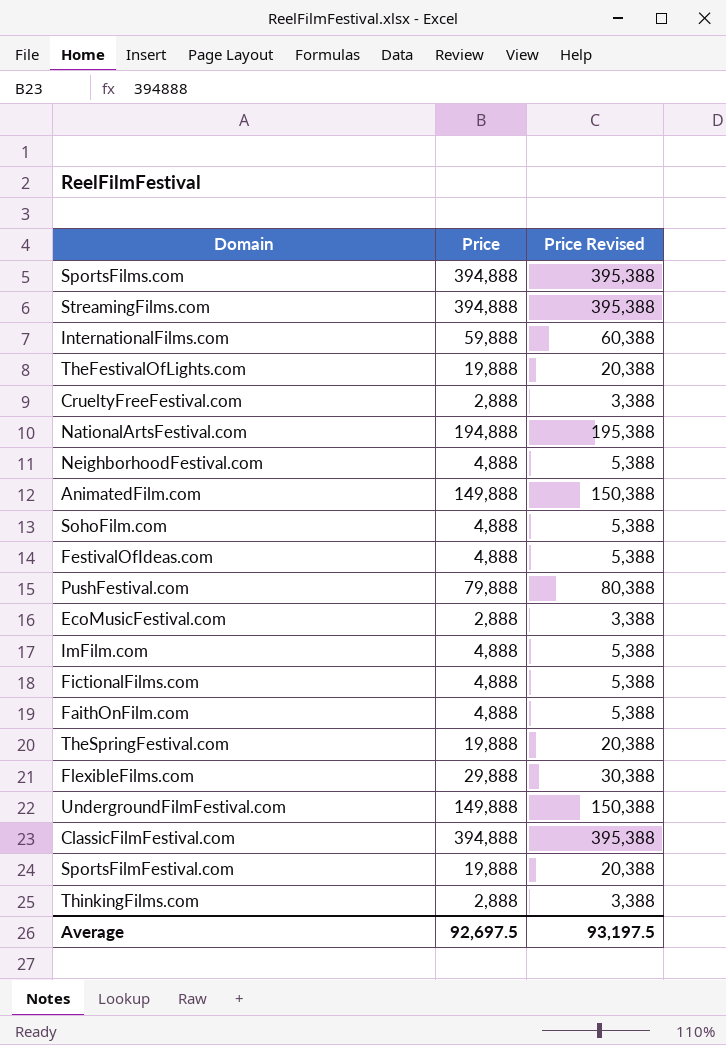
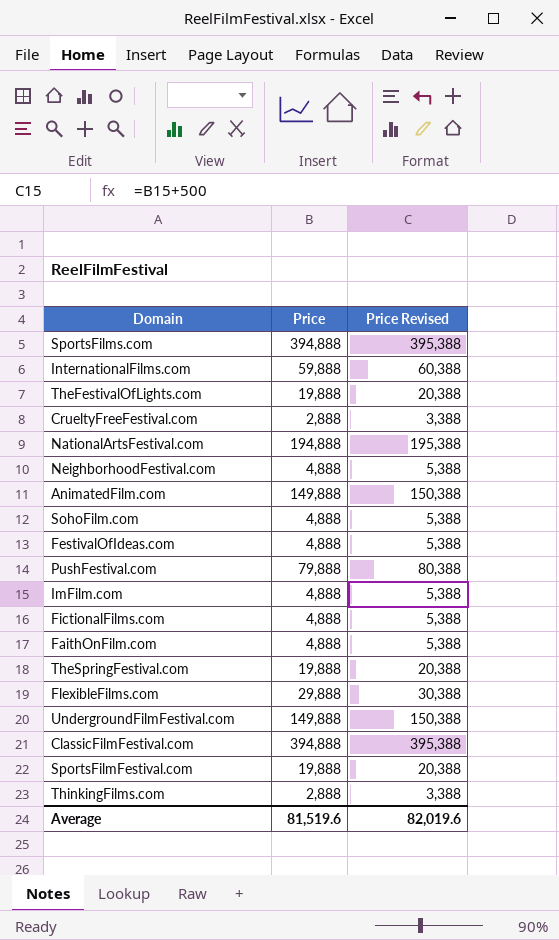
row StreamingFilms.com: 394,888 | 395,388 -> none
row EcoMusicFestival.com: 2,888 | 3,388 -> none
Average | Price: 92,697.5 -> 81,519.6
Average | Price Revised: 93,197.5 -> 82,019.6

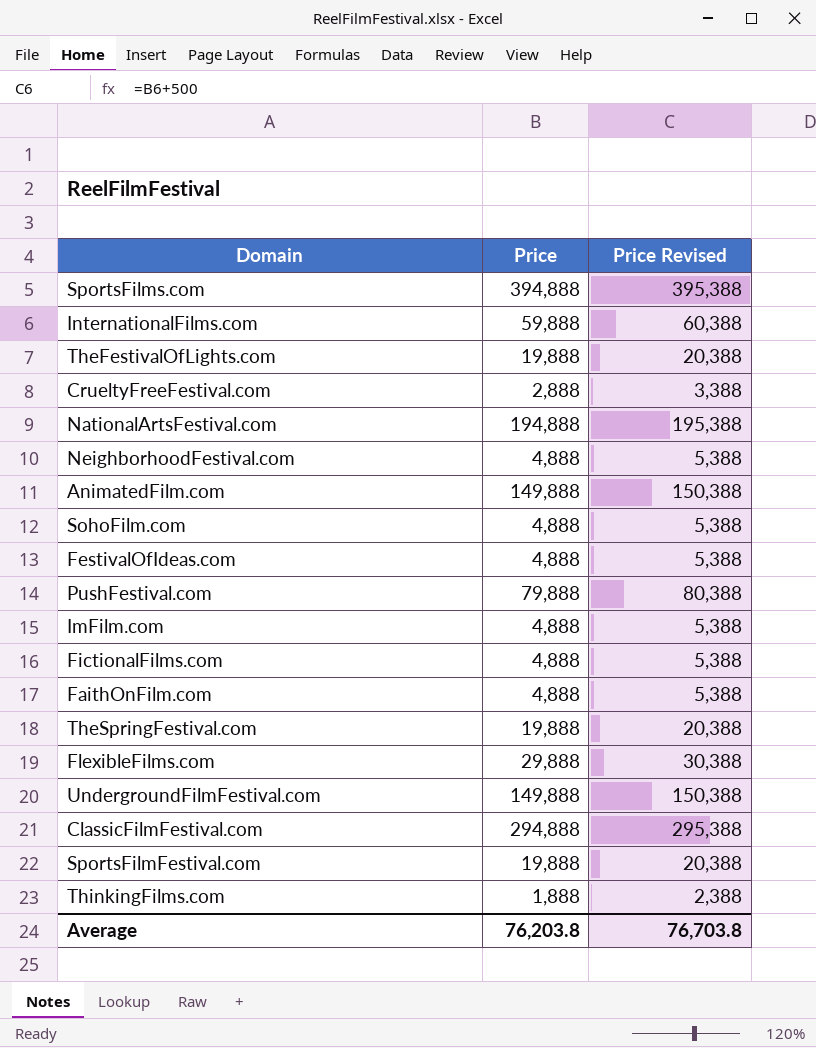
ClassicFilmFestival.com | Price: 394,888 -> 294,888
ClassicFilmFestival.com | Price Revised: 395,388 -> 295,388
ThinkingFilms.com | Price: 2,888 -> 1,888
ThinkingFilms.com | Price Revised: 3,388 -> 2,388
Average | Price: 81,519.6 -> 76,203.8
Average | Price Revised: 82,019.6 -> 76,703.8

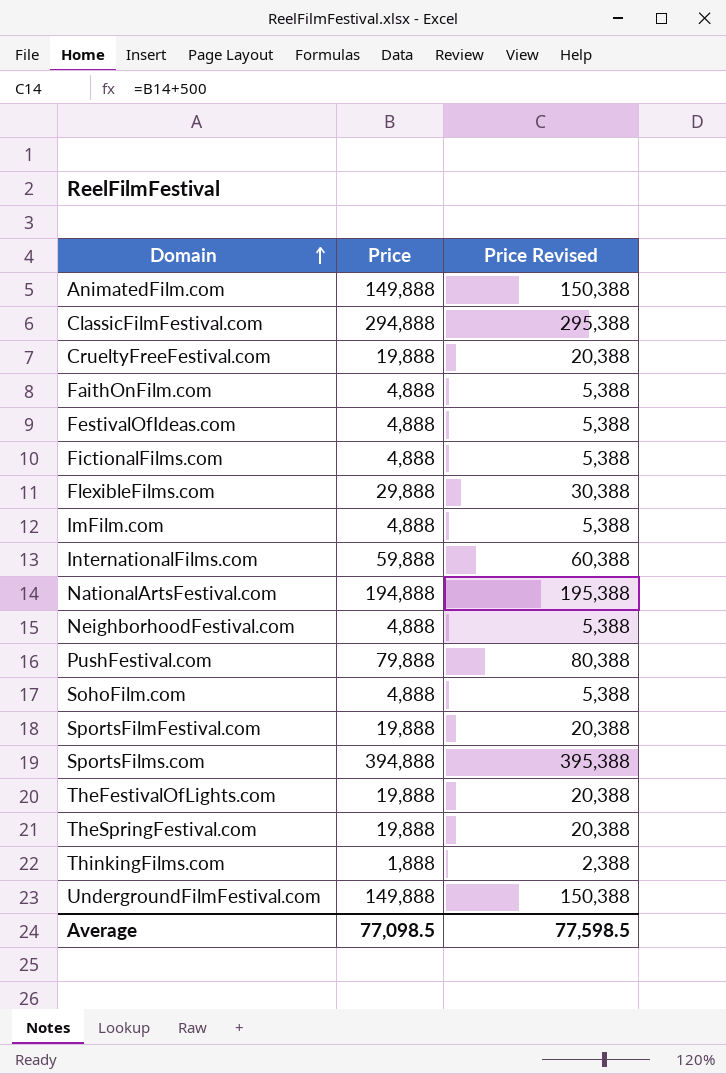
row order: none -> Domain ascending
CrueltyFreeFestival.com | Price: 2,888 -> 19,888
CrueltyFreeFestival.com | Price Revised: 3,388 -> 20,388
Average | Price: 76,203.8 -> 77,098.5
Average | Price Revised: 76,703.8 -> 77,598.5

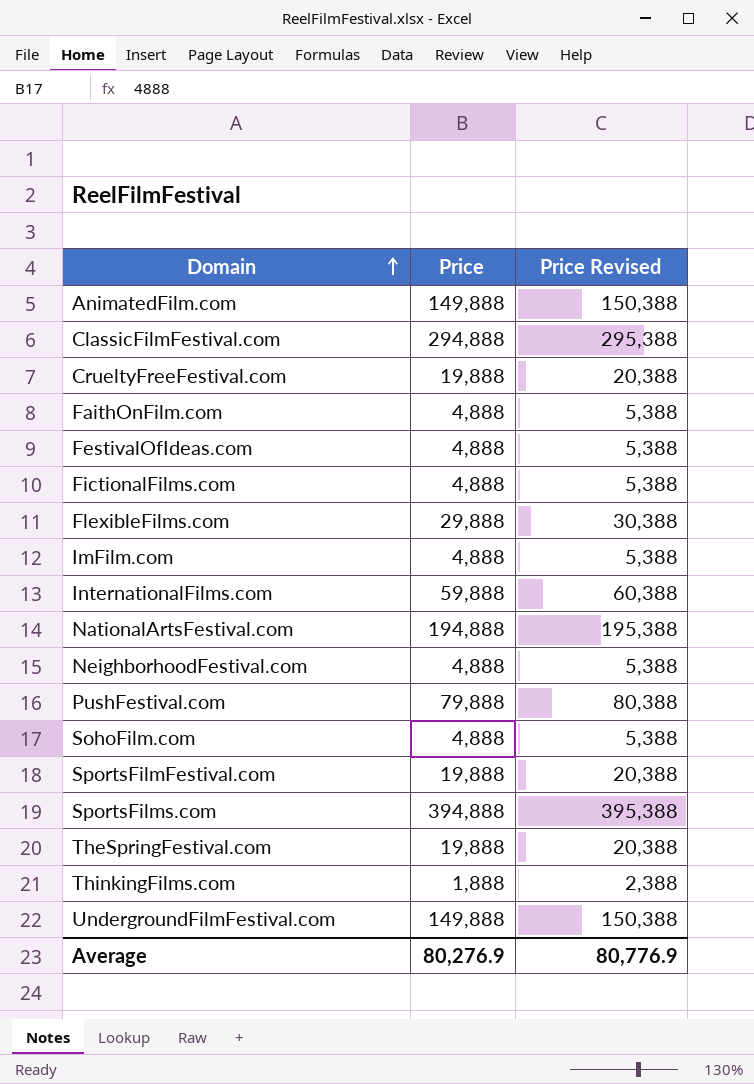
row TheFestivalOfLights.com: 19,888 | 20,388 -> none
Average | Price: 77,098.5 -> 80,276.9
Average | Price Revised: 77,598.5 -> 80,776.9

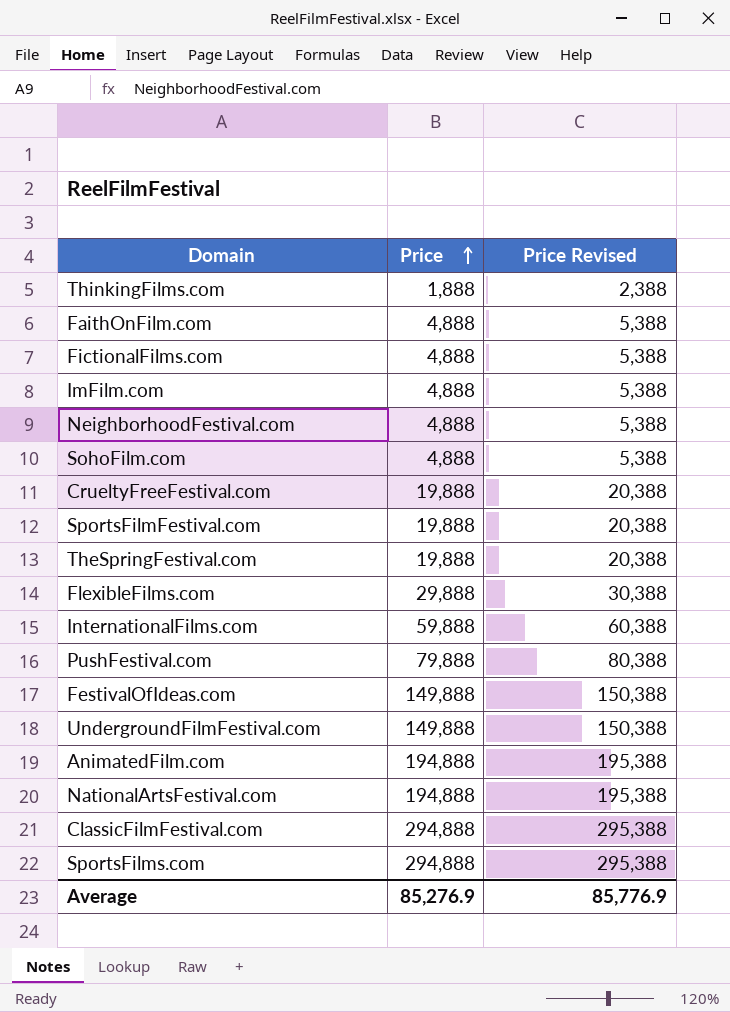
row order: Domain ascending -> Price ascending
FestivalOfIdeas.com | Price: 4,888 -> 149,888
FestivalOfIdeas.com | Price Revised: 5,388 -> 150,388
AnimatedFilm.com | Price: 149,888 -> 194,888
AnimatedFilm.com | Price Revised: 150,388 -> 195,388
SportsFilms.com | Price: 394,888 -> 294,888
SportsFilms.com | Price Revised: 395,388 -> 295,388
Average | Price: 80,276.9 -> 85,276.9
Average | Price Revised: 80,776.9 -> 85,776.9

